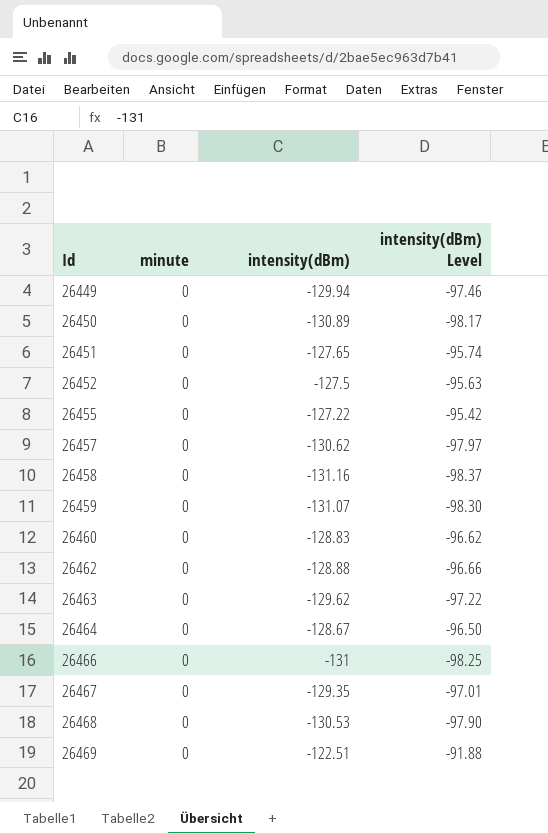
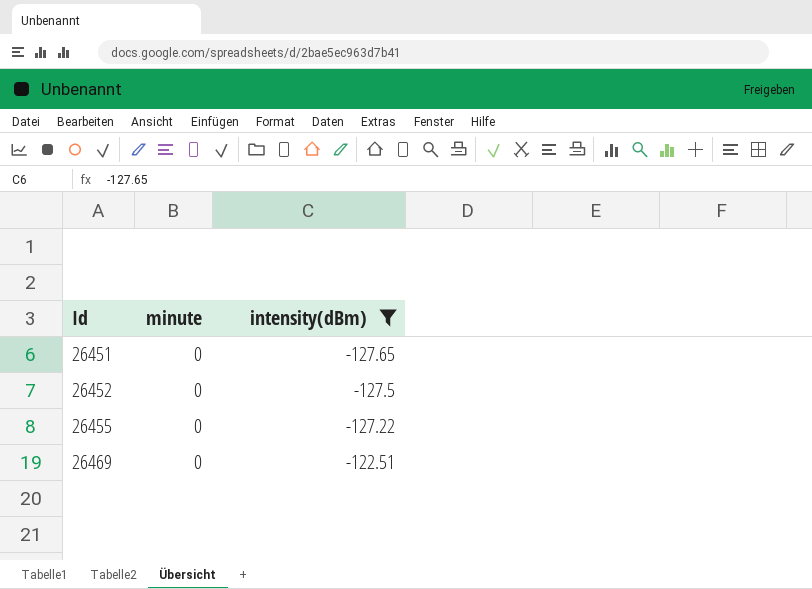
filter: none -> intensity(dBm) >= -127.65
column intensity(dBm) Level | formula: [intensity(dBm)] * 0.75 -> none

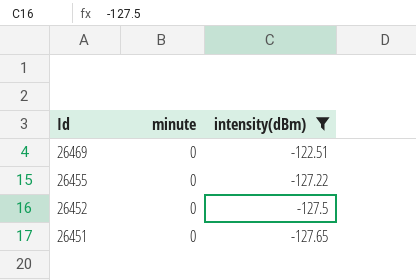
row order: Id ascending -> Id descending

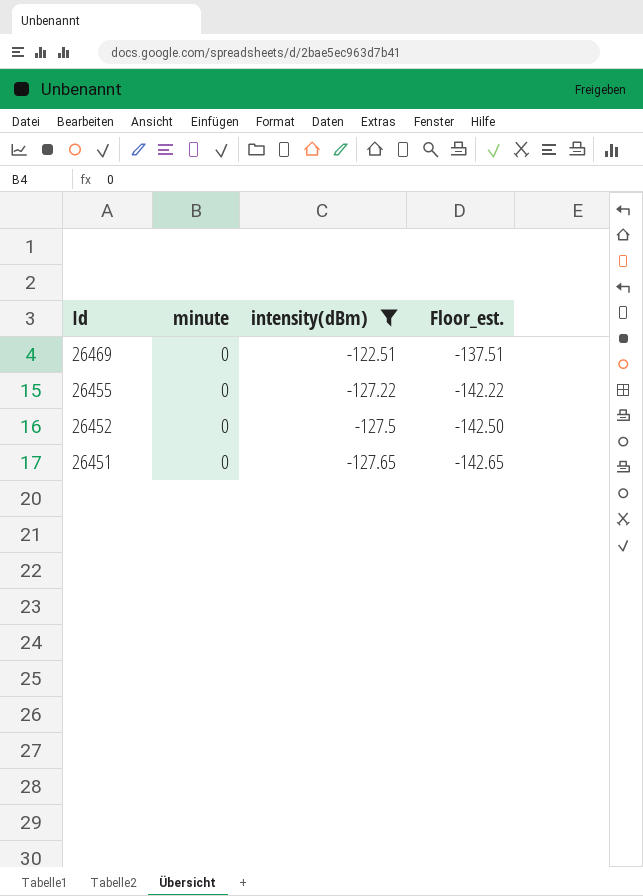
column Floor_est. | formula: none -> [intensity(dBm)] - 15

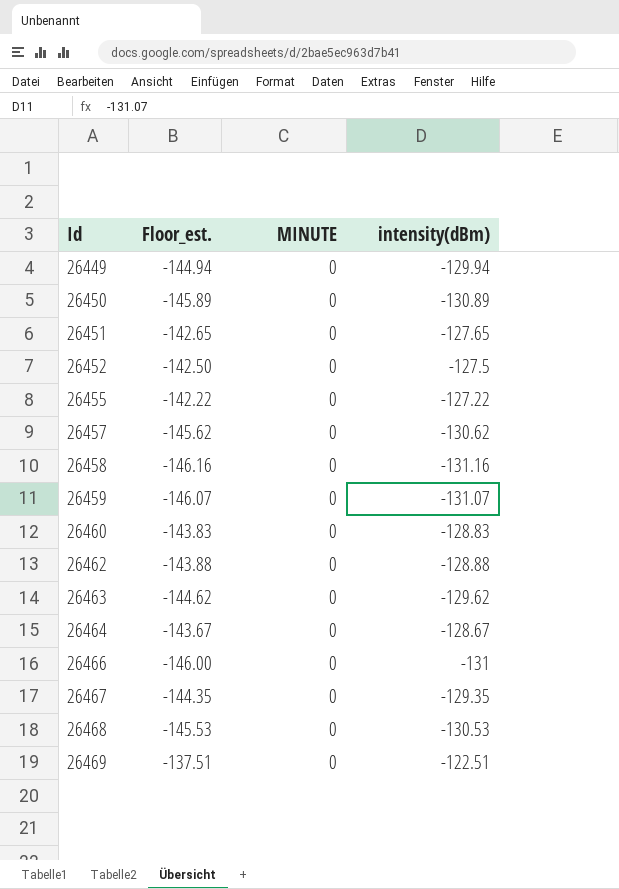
filter: intensity(dBm) >= -127.65 -> none
row order: Id descending -> Id ascending
column Floor_est. | position: 4 -> 2
column name: minute -> MINUTE

